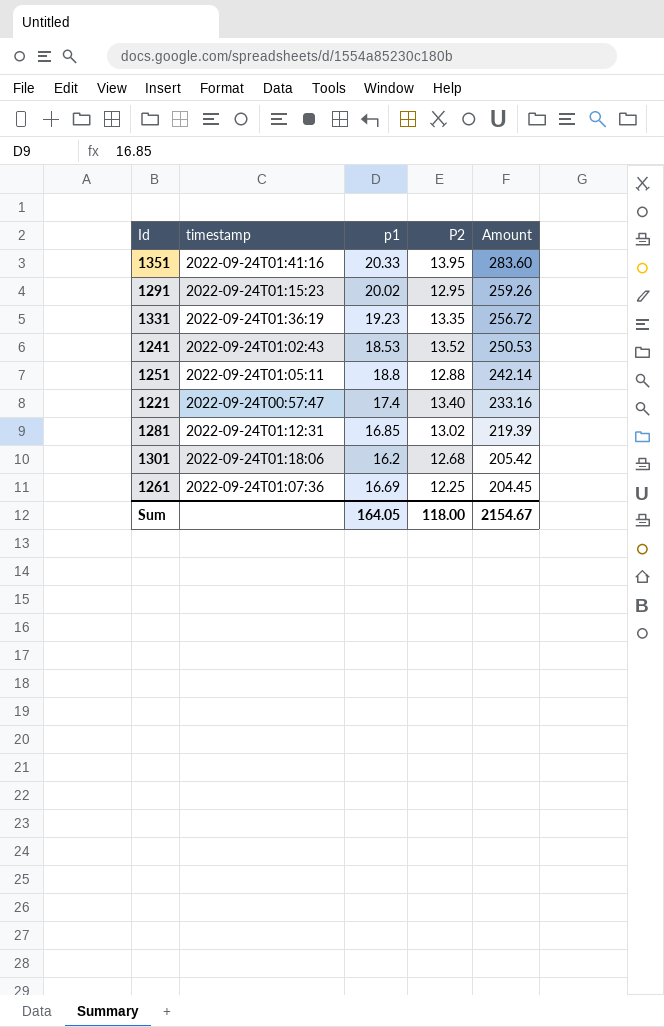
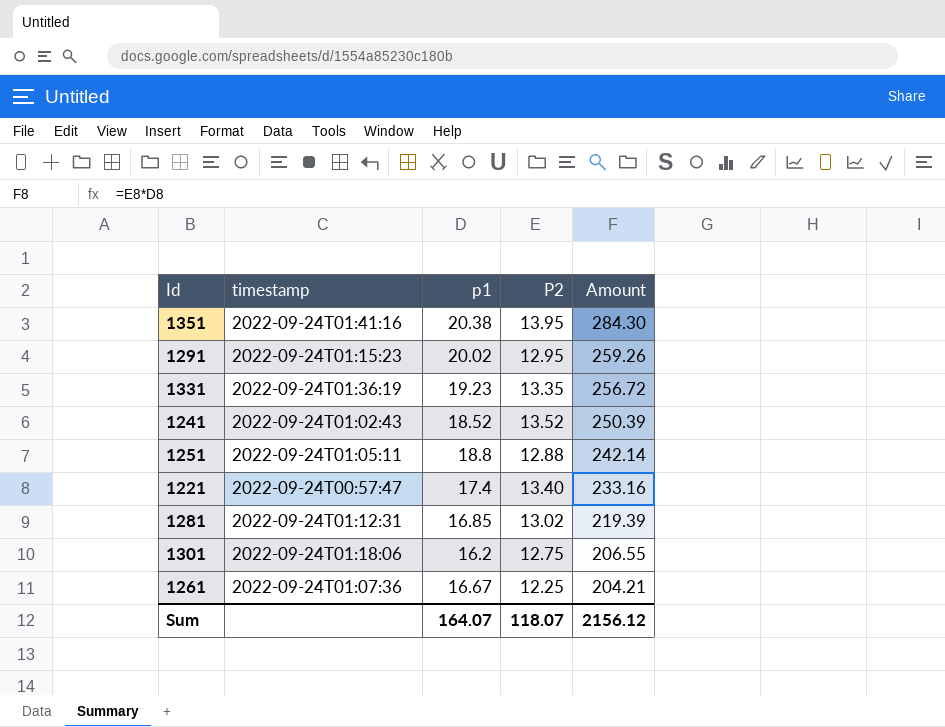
1351 | p1: 20.33 -> 20.38
1351 | Amount: 283.60 -> 284.30
1241 | p1: 18.53 -> 18.52
1241 | Amount: 250.53 -> 250.39
1301 | P2: 12.68 -> 12.75
1301 | Amount: 205.42 -> 206.55
1261 | p1: 16.69 -> 16.67
1261 | Amount: 204.45 -> 204.21
Sum | p1: 164.05 -> 164.07
Sum | P2: 118.00 -> 118.07
Sum | Amount: 2154.67 -> 2156.12

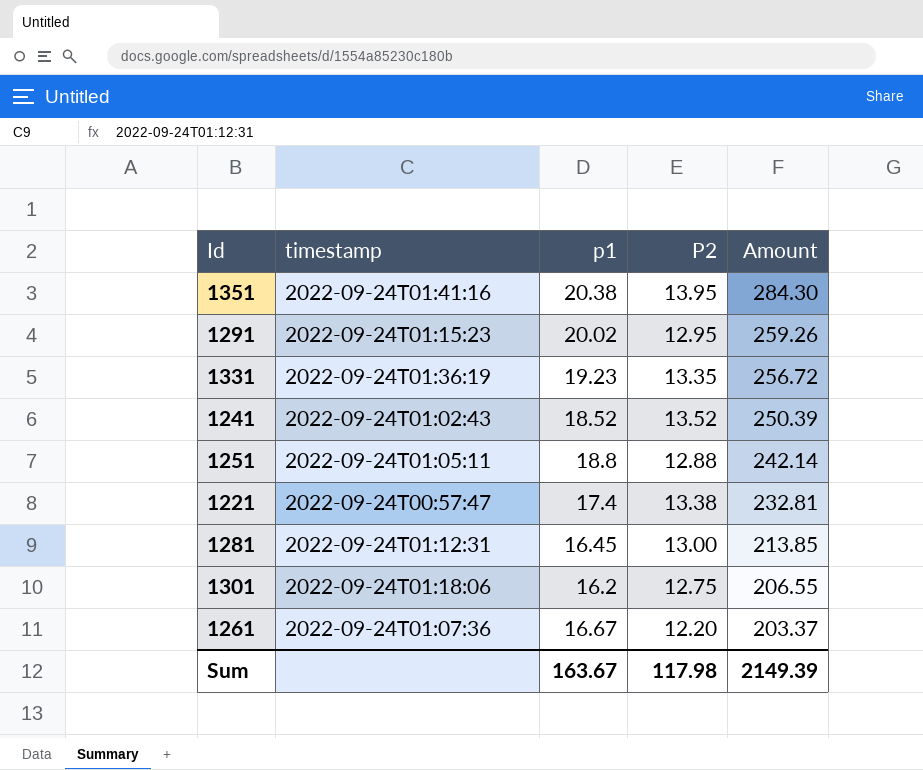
1221 | P2: 13.40 -> 13.38
1221 | Amount: 233.16 -> 232.81
1281 | p1: 16.85 -> 16.45
1281 | P2: 13.02 -> 13.00
1281 | Amount: 219.39 -> 213.85
1261 | P2: 12.25 -> 12.20
1261 | Amount: 204.21 -> 203.37
Sum | p1: 164.07 -> 163.67
Sum | P2: 118.07 -> 117.98
Sum | Amount: 2156.12 -> 2149.39

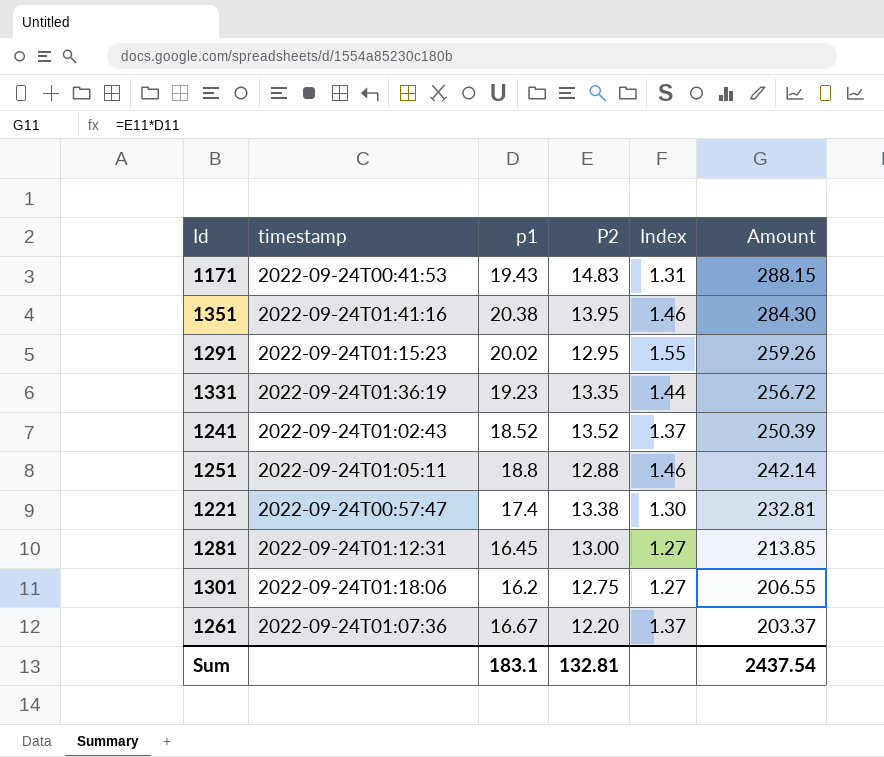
column Index | formula: none -> [p1] / [P2]
row 1171: none -> 2022-09-24T00:41:53 | 19.43 | 14.83 | 1.31 | 288.15
Sum | p1: 163.67 -> 183.1
Sum | P2: 117.98 -> 132.81
Sum | Amount: 2149.39 -> 2437.54

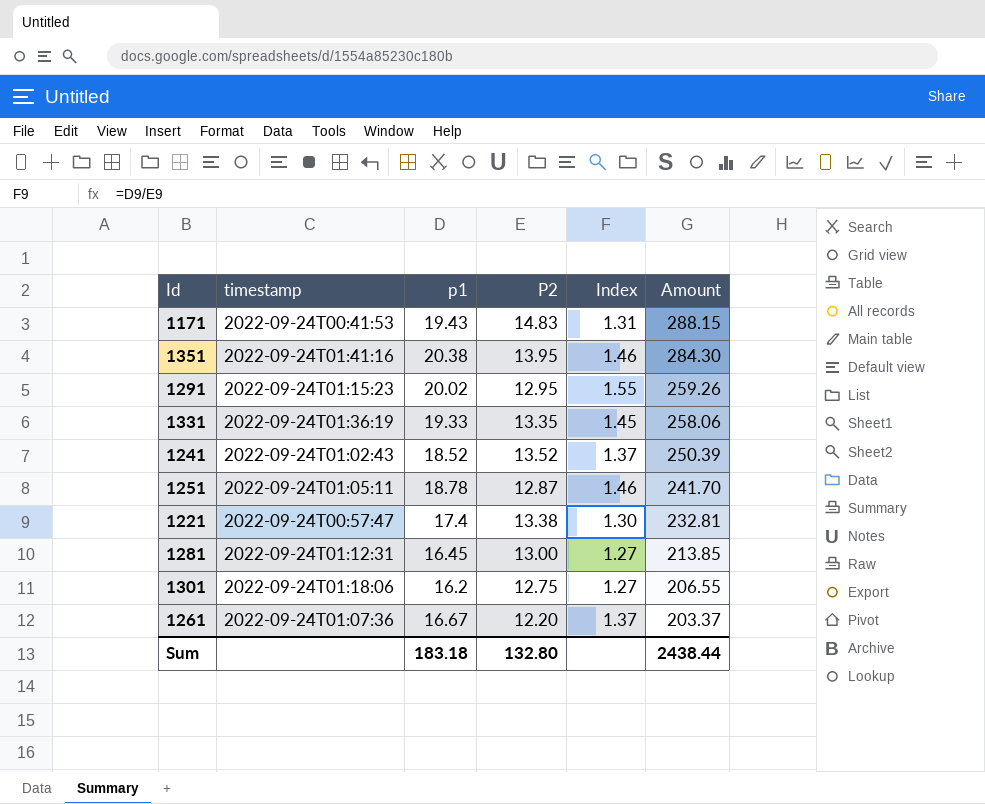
1331 | p1: 19.23 -> 19.33
1331 | Index: 1.44 -> 1.45
1331 | Amount: 256.72 -> 258.06
1251 | p1: 18.8 -> 18.78
1251 | P2: 12.88 -> 12.87
1251 | Amount: 242.14 -> 241.70
Sum | p1: 183.1 -> 183.18
Sum | P2: 132.81 -> 132.80
Sum | Amount: 2437.54 -> 2438.44

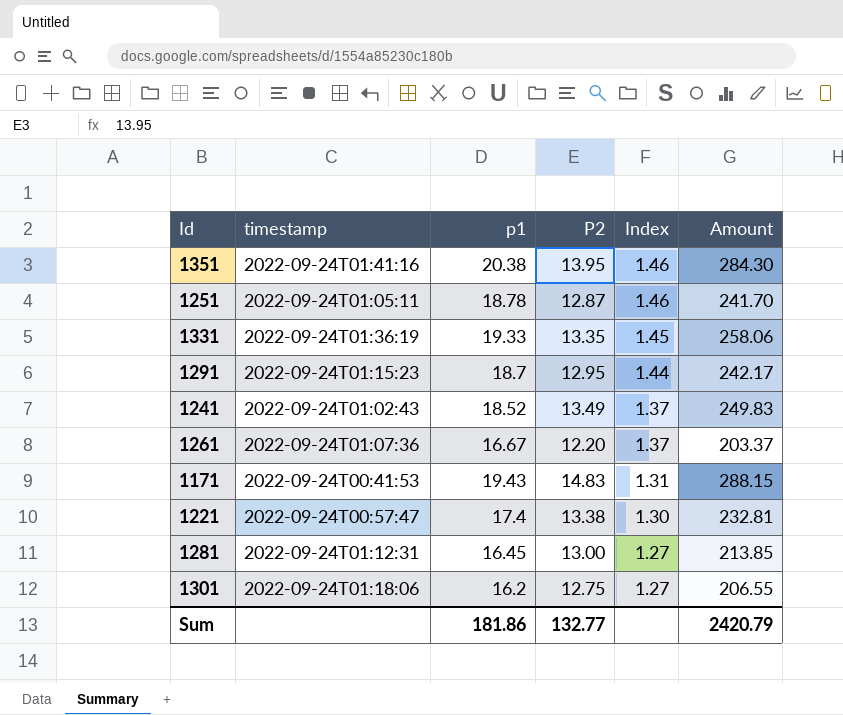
row order: Amount descending -> Index descending
1291 | p1: 20.02 -> 18.7
1291 | Index: 1.55 -> 1.44
1291 | Amount: 259.26 -> 242.17
1241 | P2: 13.52 -> 13.49
1241 | Amount: 250.39 -> 249.83
Sum | p1: 183.18 -> 181.86
Sum | P2: 132.80 -> 132.77
Sum | Amount: 2438.44 -> 2420.79

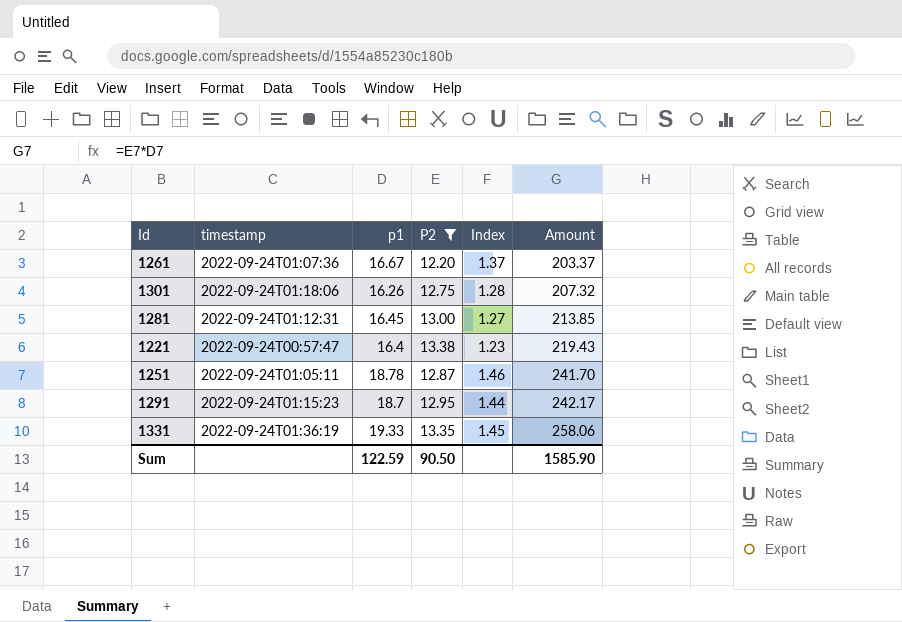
filter: none -> P2 <= 13.38
row order: Index descending -> Amount ascending
1301 | p1: 16.2 -> 16.26
1301 | Index: 1.27 -> 1.28
1301 | Amount: 206.55 -> 207.32
1221 | p1: 17.4 -> 16.4
1221 | Index: 1.30 -> 1.23
1221 | Amount: 232.81 -> 219.43
Sum | p1: 181.86 -> 122.59
Sum | P2: 132.77 -> 90.50
Sum | Amount: 2420.79 -> 1585.90

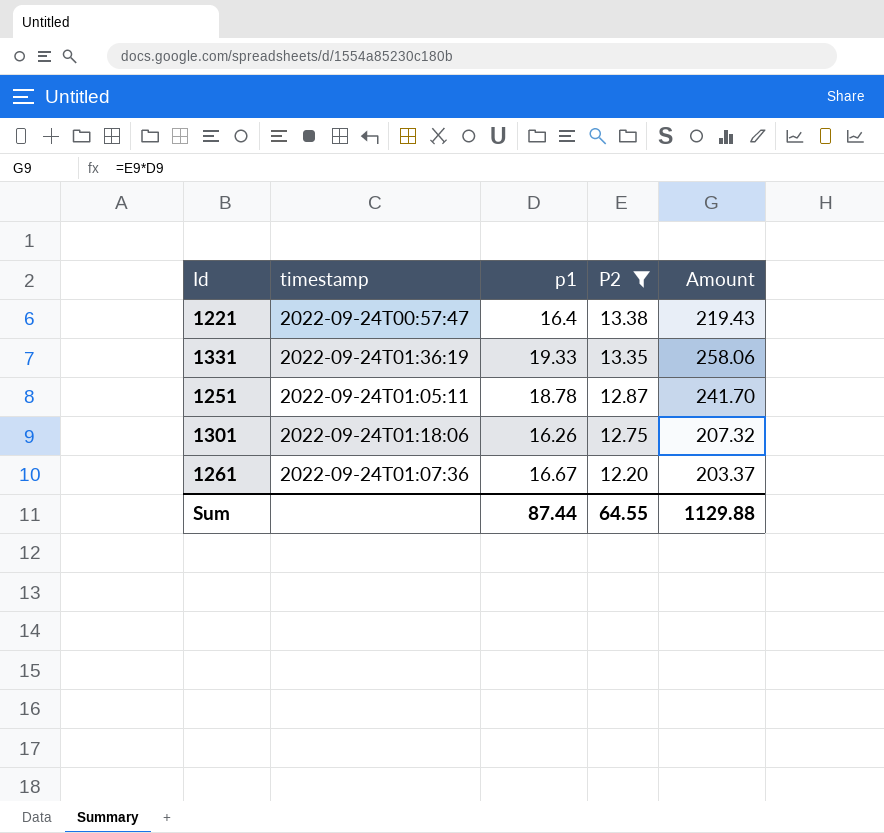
row order: Amount ascending -> P2 descending
column Index | formula: [p1] / [P2] -> none
row 1281: 2022-09-24T01:12:31 | 16.45 | 13.00 | 1.27 | 213.85 -> none
row 1291: 2022-09-24T01:15:23 | 18.7 | 12.95 | 1.44 | 242.17 -> none
Sum | p1: 122.59 -> 87.44
Sum | P2: 90.50 -> 64.55
Sum | Amount: 1585.90 -> 1129.88

